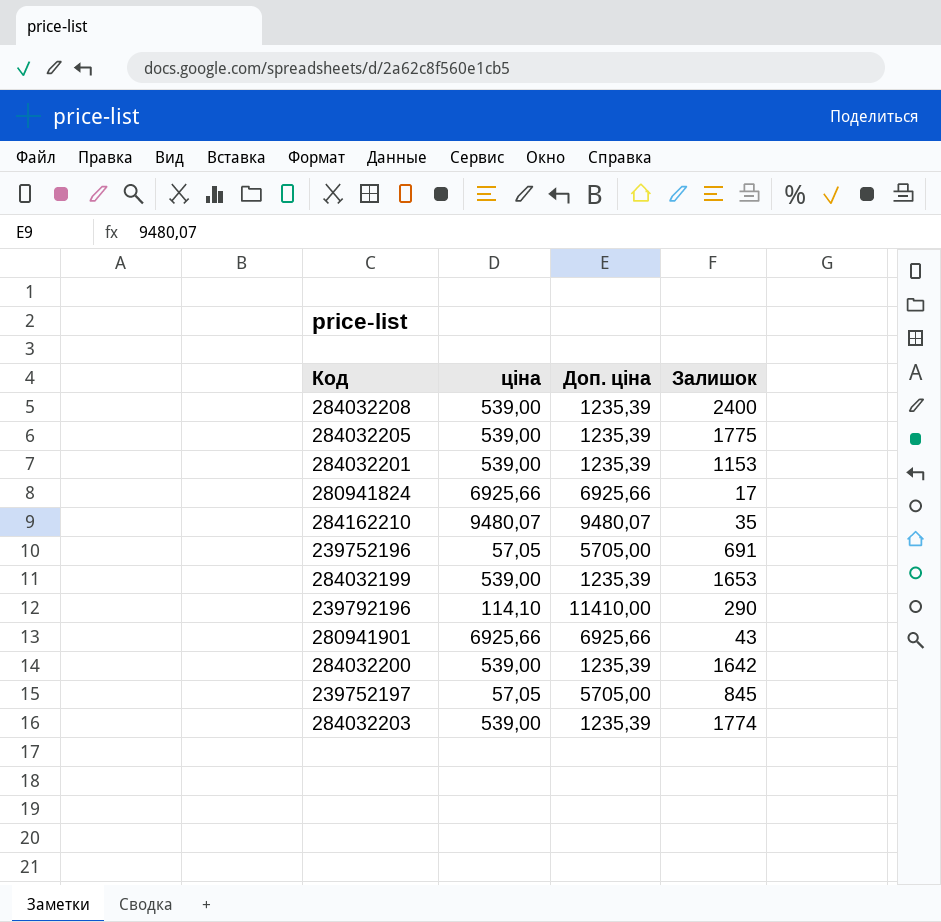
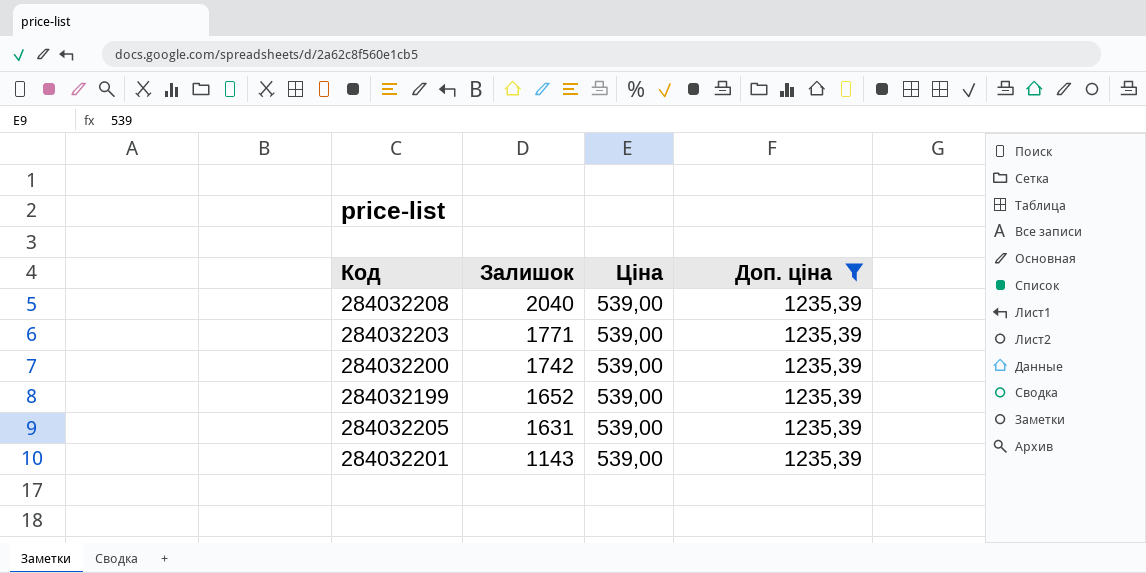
filter: none -> Доп. ціна = 1235,39
row order: none -> Залишок descending
column Залишок | position: 4 -> 2
column name: ціна -> Ціна
284032208 | Залишок: 2400 -> 2040
284032203 | Залишок: 1774 -> 1771
284032200 | Залишок: 1642 -> 1742
284032199 | Залишок: 1653 -> 1652
284032205 | Залишок: 1775 -> 1631
284032201 | Залишок: 1153 -> 1143

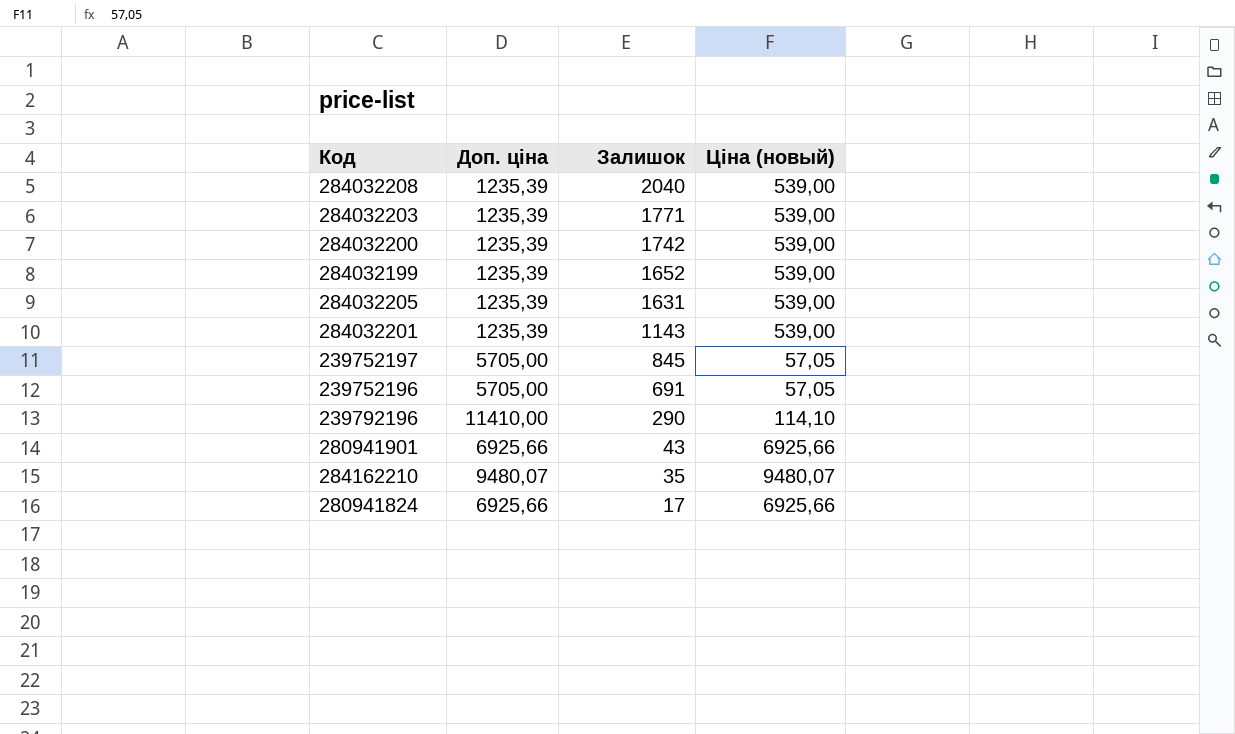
filter: Доп. ціна = 1235,39 -> none
column Доп. ціна | position: 4 -> 2
column name: Ціна -> Ціна (новый)

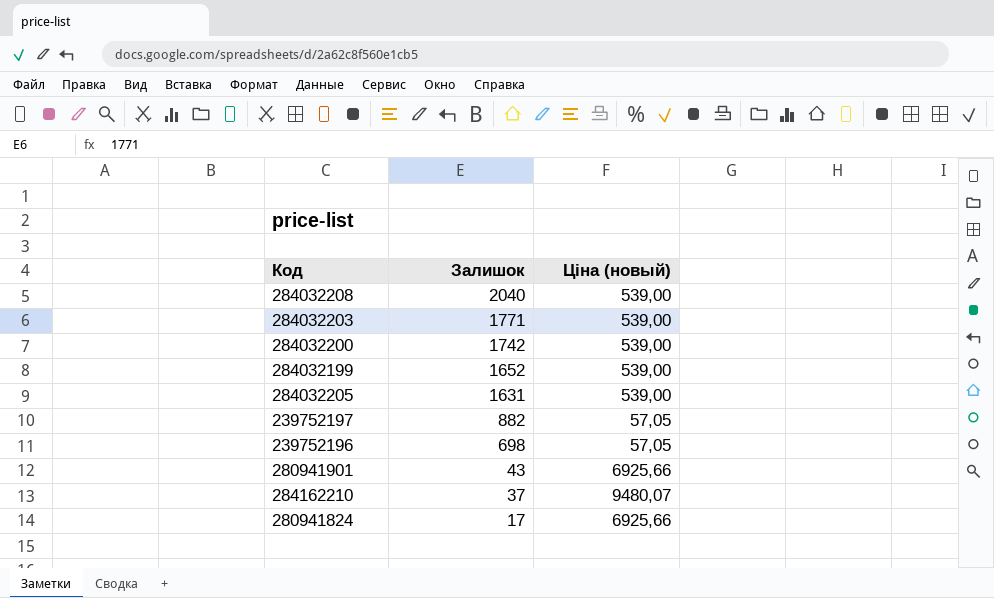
column Доп. ціна | position: 2 -> none
row 284032201: 1235,39 | 1143 | 539,00 -> none
row 239792196: 11410,00 | 290 | 114,10 -> none
239752197 | Залишок: 845 -> 882
239752196 | Залишок: 691 -> 698
284162210 | Залишок: 35 -> 37

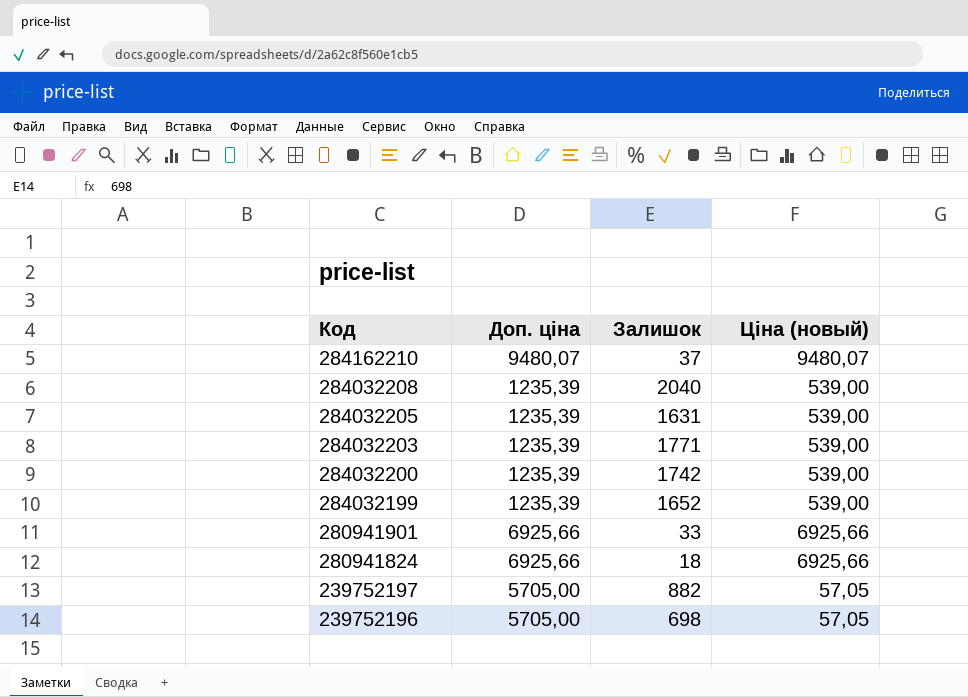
row order: Залишок descending -> Код descending
column Доп. ціна | position: none -> 2
280941901 | Залишок: 43 -> 33
280941824 | Залишок: 17 -> 18

